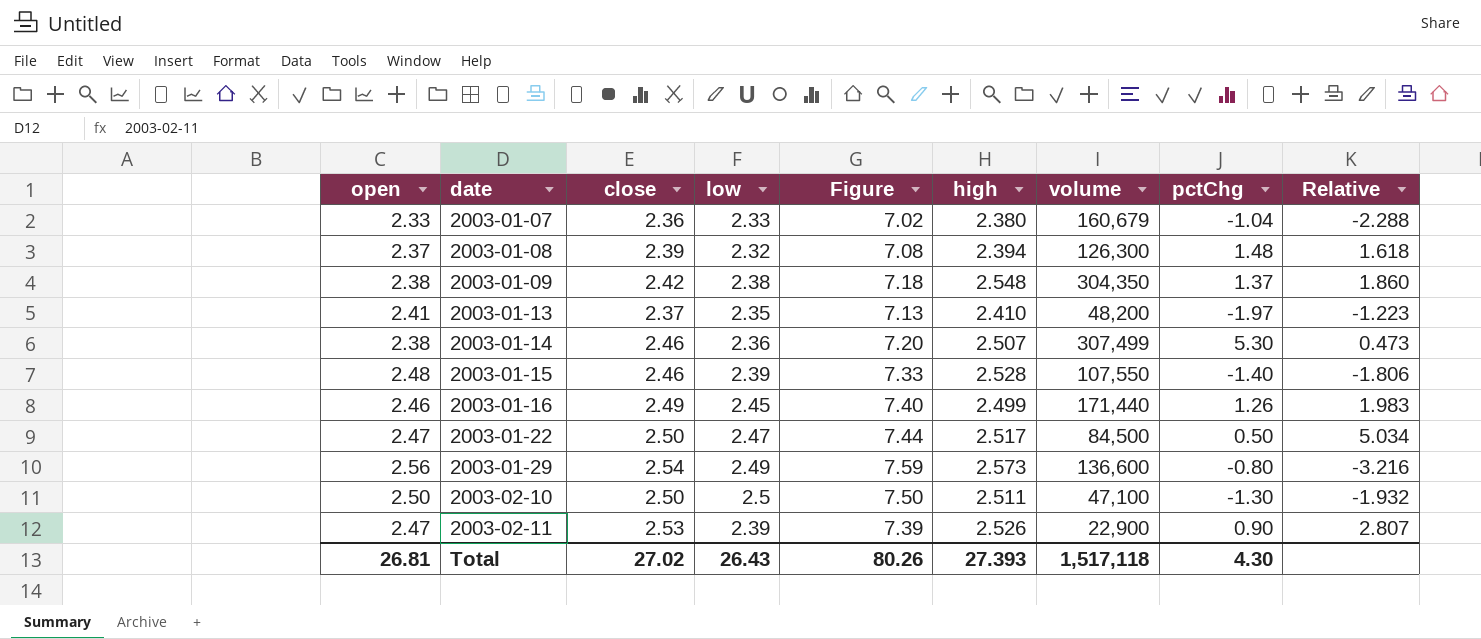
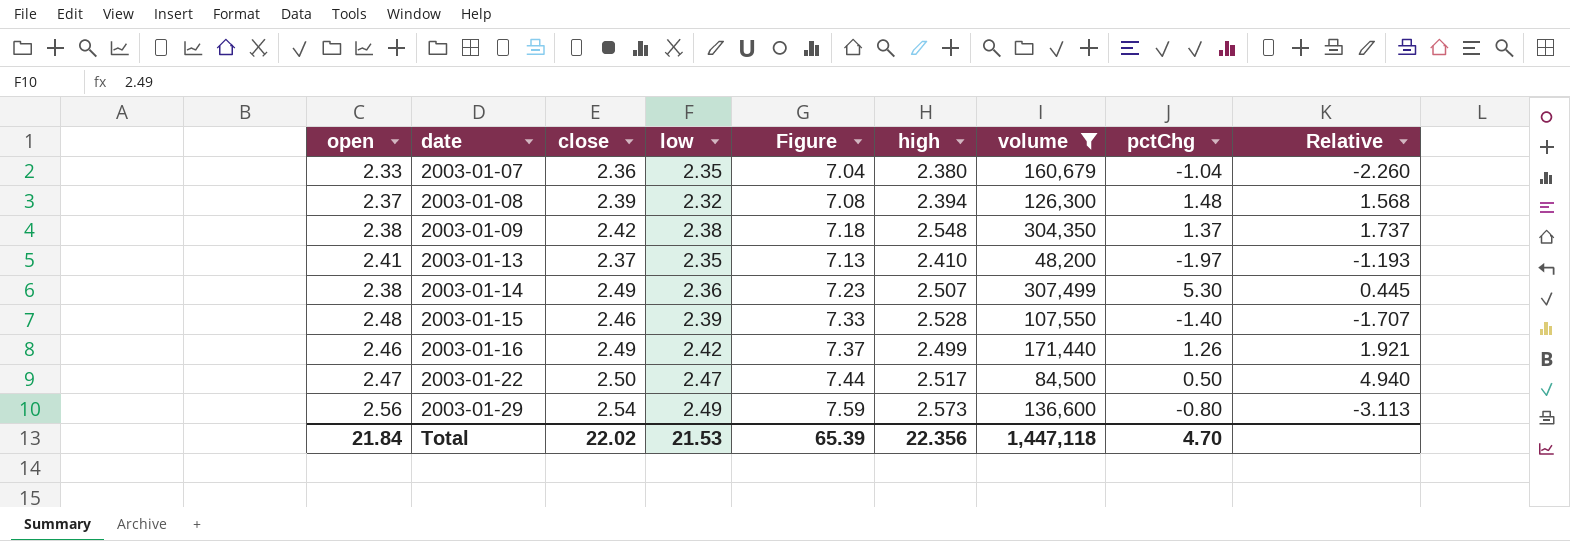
filter: none -> volume >= 48,200
column Relative | formula: [high] / [pctChg] -> [low] / [pctChg]
2003-01-07 | low: 2.33 -> 2.35
2003-01-07 | Figure: 7.02 -> 7.04
2003-01-14 | close: 2.46 -> 2.49
2003-01-14 | Figure: 7.20 -> 7.23
2003-01-16 | low: 2.45 -> 2.42
2003-01-16 | Figure: 7.40 -> 7.37
Total | open: 26.81 -> 21.84
Total | close: 27.02 -> 22.02
Total | low: 26.43 -> 21.53
Total | Figure: 80.26 -> 65.39
Total | high: 27.393 -> 22.356
Total | volume: 1,517,118 -> 1,447,118
Total | pctChg: 4.30 -> 4.70

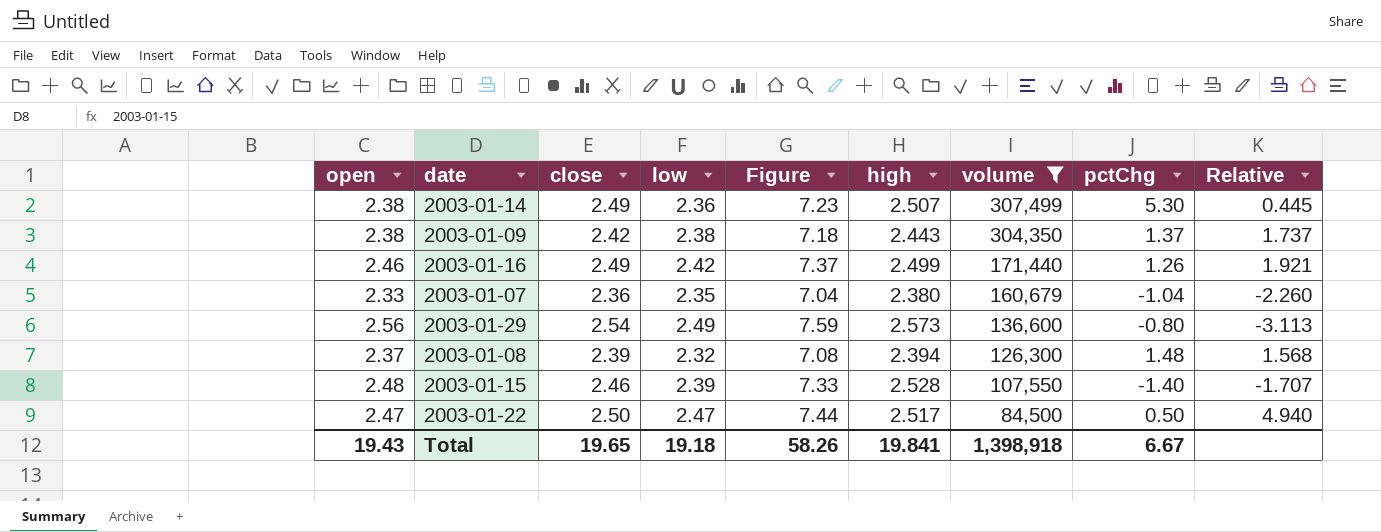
row order: date ascending -> volume descending
row 2003-01-13: 2.41 | 2.37 | 2.35 | 7.13 | 2.410 | 48,200 | -1.97 | -1.193 -> none
2003-01-09 | high: 2.548 -> 2.443
Total | open: 21.84 -> 19.43
Total | close: 22.02 -> 19.65
Total | low: 21.53 -> 19.18
Total | Figure: 65.39 -> 58.26
Total | high: 22.356 -> 19.841
Total | volume: 1,447,118 -> 1,398,918
Total | pctChg: 4.70 -> 6.67

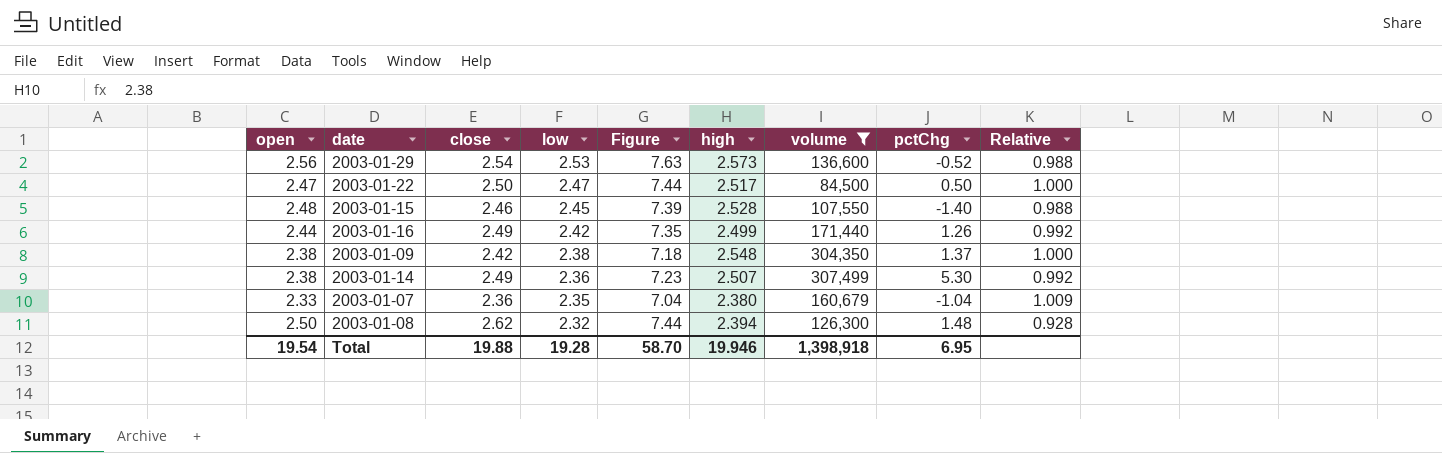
row order: volume descending -> low descending
column Relative | formula: [low] / [pctChg] -> [low] / [open]
2003-01-29 | low: 2.49 -> 2.53
2003-01-29 | Figure: 7.59 -> 7.63
2003-01-29 | pctChg: -0.80 -> -0.52
2003-01-15 | low: 2.39 -> 2.45
2003-01-15 | Figure: 7.33 -> 7.39
2003-01-16 | open: 2.46 -> 2.44
2003-01-16 | Figure: 7.37 -> 7.35
2003-01-09 | high: 2.443 -> 2.548
2003-01-08 | open: 2.37 -> 2.50
2003-01-08 | close: 2.39 -> 2.62
2003-01-08 | Figure: 7.08 -> 7.44
Total | open: 19.43 -> 19.54
Total | close: 19.65 -> 19.88
Total | low: 19.18 -> 19.28
Total | Figure: 58.26 -> 58.70
Total | high: 19.841 -> 19.946
Total | pctChg: 6.67 -> 6.95

